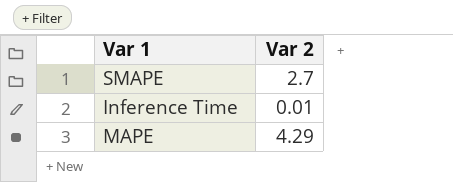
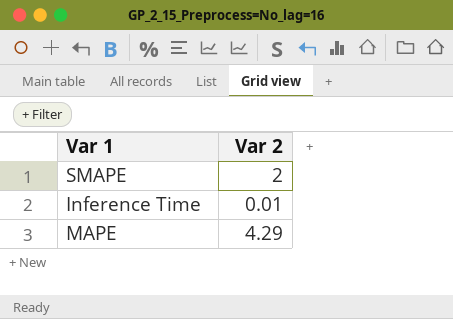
SMAPE | Var 2: 2.7 -> 2

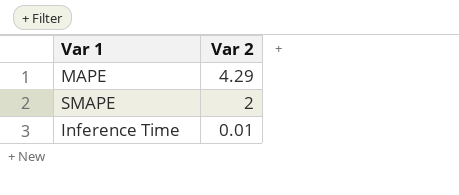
row order: none -> Var 2 descending

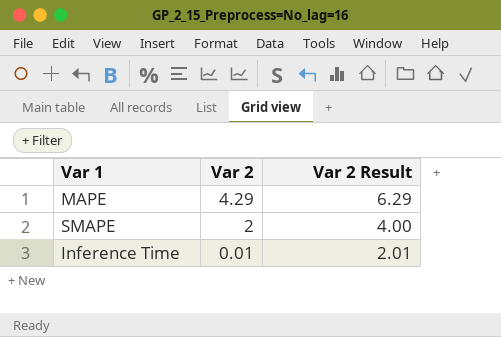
column Var 2 Result | formula: none -> [Var 2] + 2

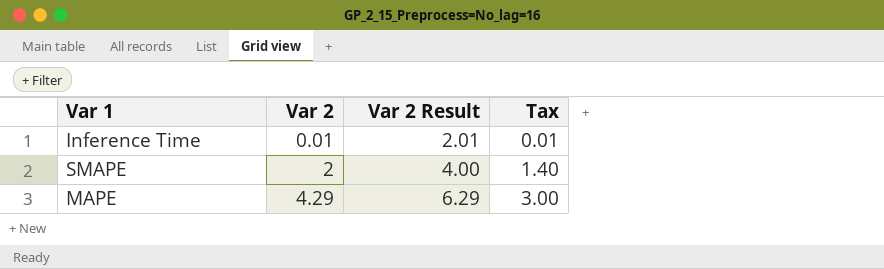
row order: Var 2 descending -> Var 2 ascending
column Tax | formula: none -> [Var 2] * 0.7

